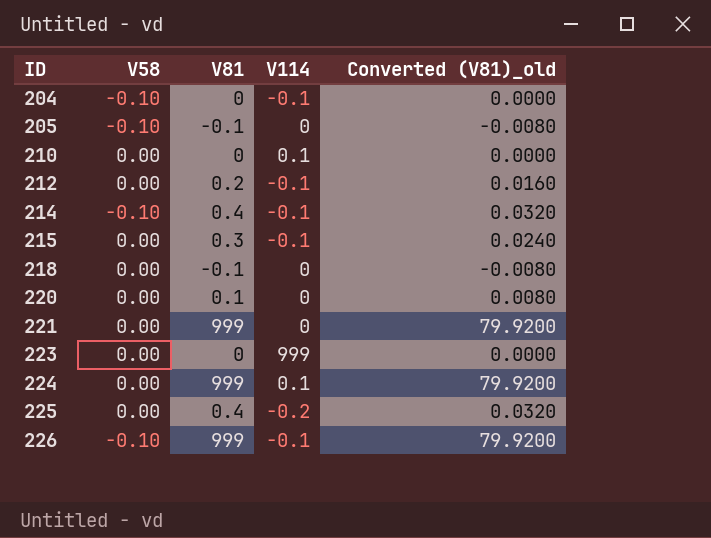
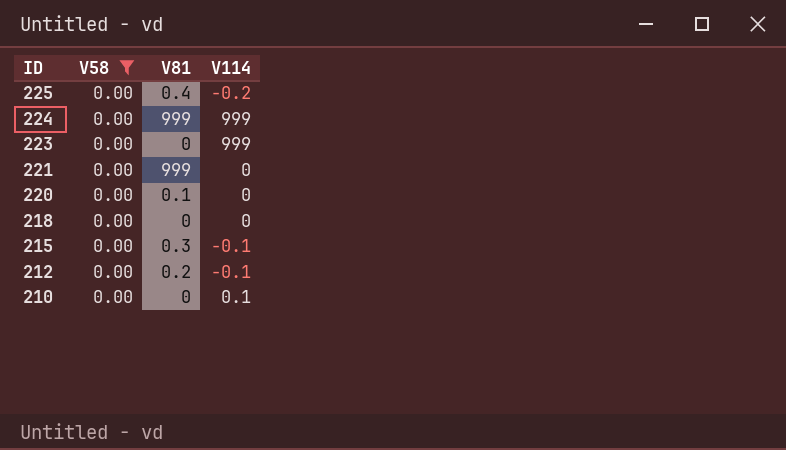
filter: none -> V58 = 0.00
row order: ID ascending -> ID descending
column Converted (V81)_old | formula: [V81] * 0.08 -> none
224 | V114: 0.1 -> 999
218 | V81: -0.1 -> 0

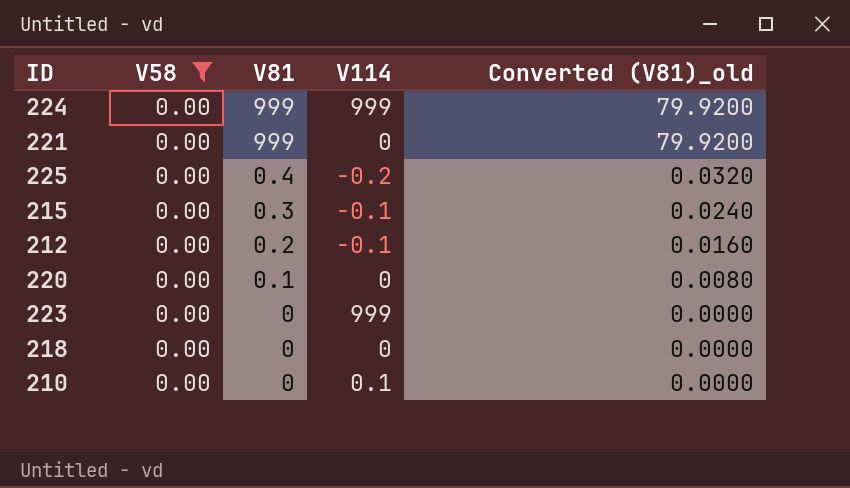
row order: ID descending -> V81 descending
column Converted (V81)_old | formula: none -> [V81] * 0.08

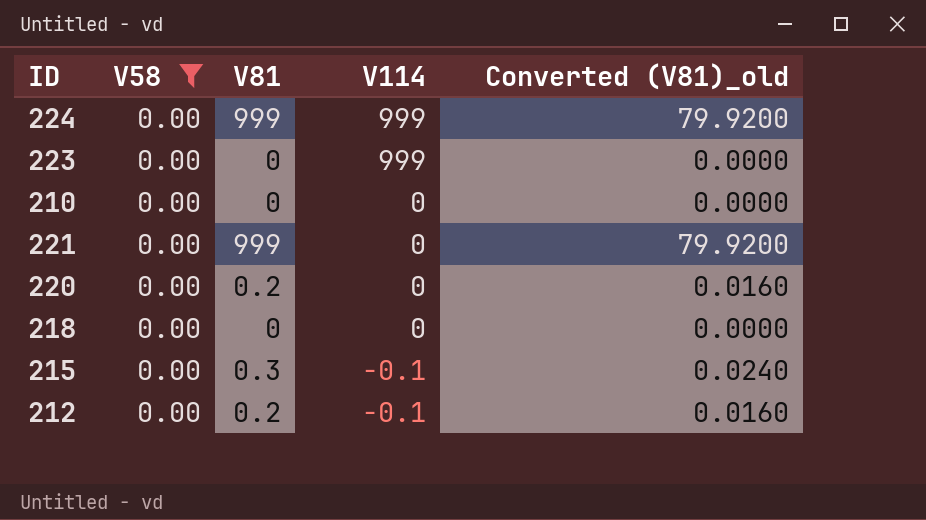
row order: V81 descending -> V114 descending
row 225: 0.00 | 0.4 | -0.2 | 0.0320 -> none
210 | V114: 0.1 -> 0
220 | V81: 0.1 -> 0.2
220 | Converted (V81)_old: 0.0080 -> 0.0160

